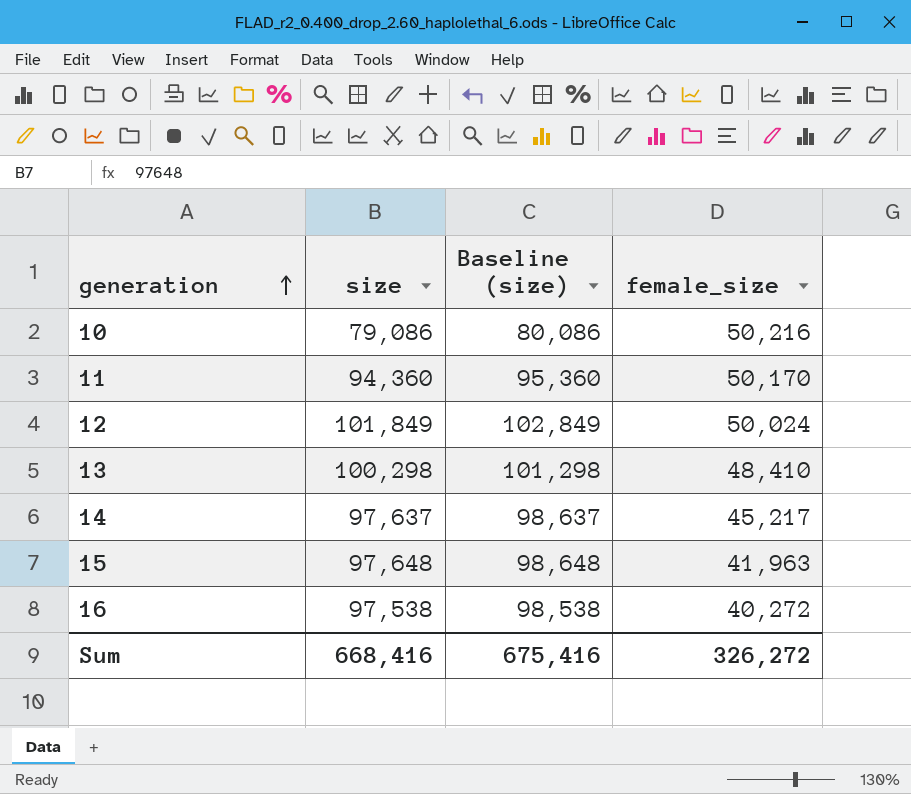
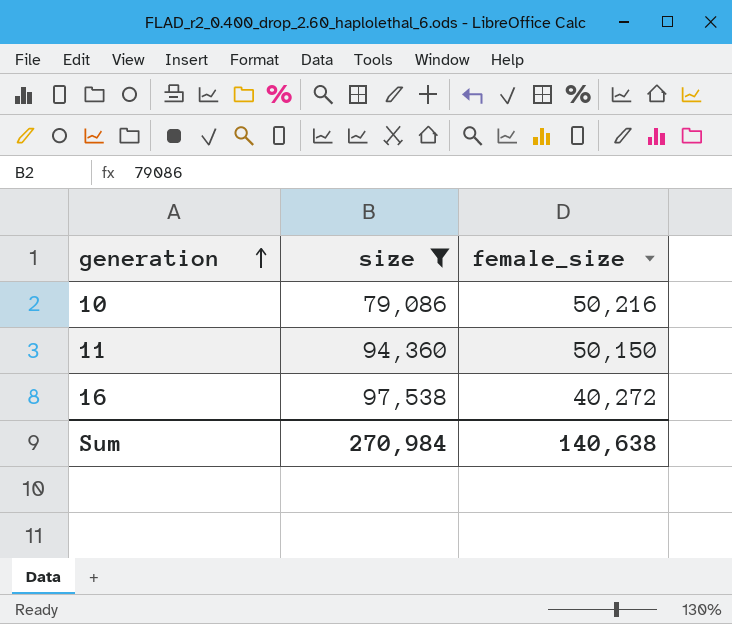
filter: none -> size <= 97,538
column Baseline (size) | formula: [size] + 1000 -> none
11 | female_size: 50,170 -> 50,150
Sum | size: 668,416 -> 270,984
Sum | female_size: 326,272 -> 140,638

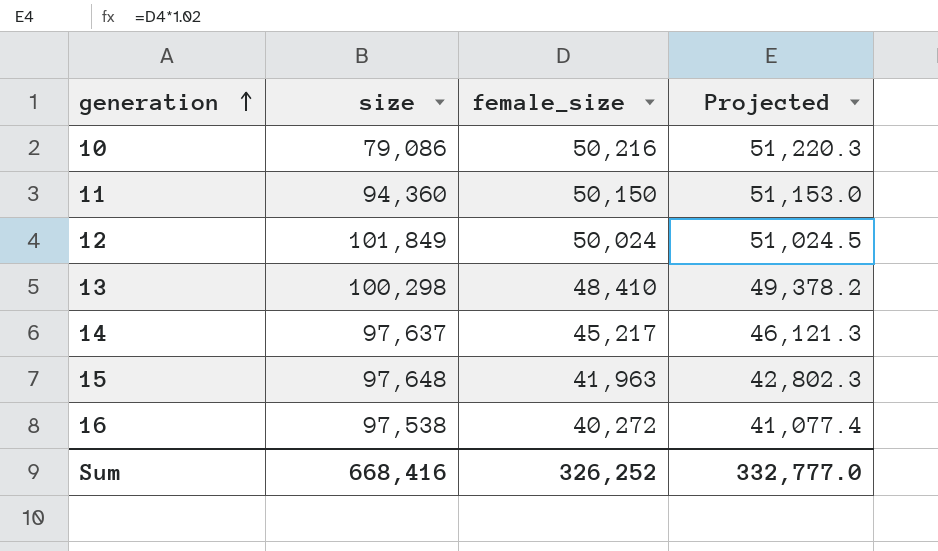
filter: size <= 97,538 -> none
column Projected | formula: none -> [female_size] * 1.02
Sum | size: 270,984 -> 668,416
Sum | female_size: 140,638 -> 326,252

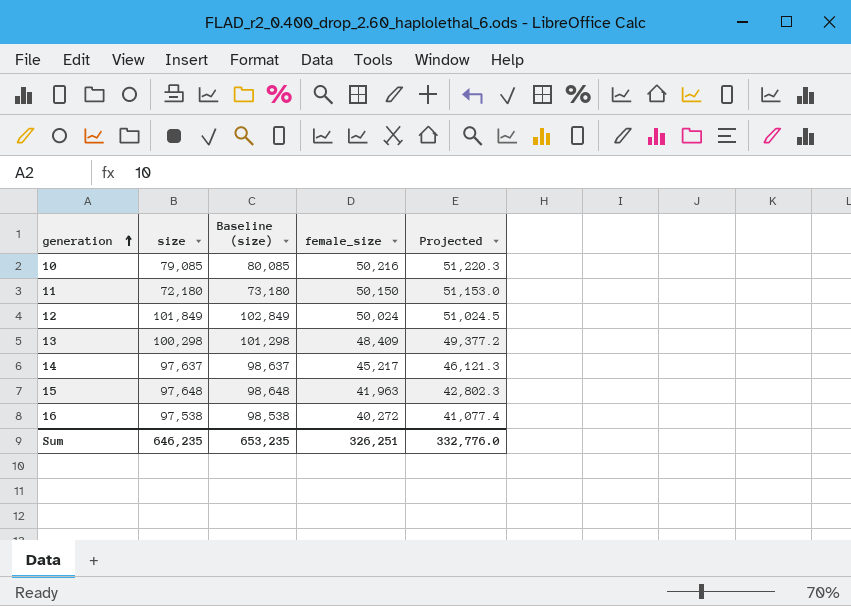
column Baseline (size) | formula: none -> [size] + 1000
10 | size: 79,086 -> 79,085
11 | size: 94,360 -> 72,180
13 | female_size: 48,410 -> 48,409
13 | Projected: 49,378.2 -> 49,377.2
Sum | size: 668,416 -> 646,235
Sum | female_size: 326,252 -> 326,251
Sum | Projected: 332,777.0 -> 332,776.0

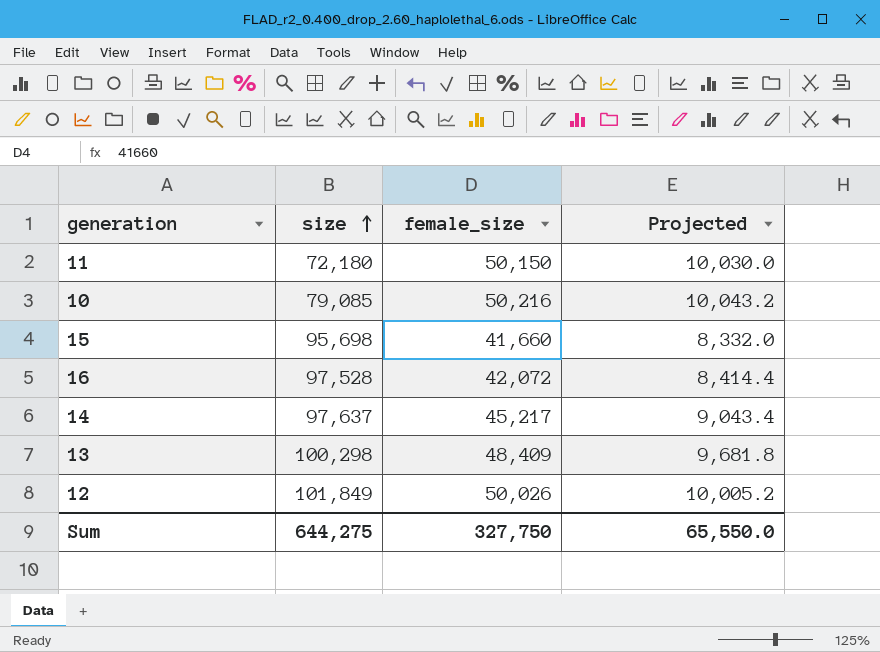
row order: generation ascending -> size ascending
column Baseline (size) | formula: [size] + 1000 -> none
column Projected | formula: [female_size] * 1.02 -> [female_size] * 0.2
15 | size: 97,648 -> 95,698
15 | female_size: 41,963 -> 41,660
16 | size: 97,538 -> 97,528
16 | female_size: 40,272 -> 42,072
12 | female_size: 50,024 -> 50,026
Sum | size: 646,235 -> 644,275
Sum | female_size: 326,251 -> 327,750
Sum | Projected: 332,776.0 -> 65,550.0

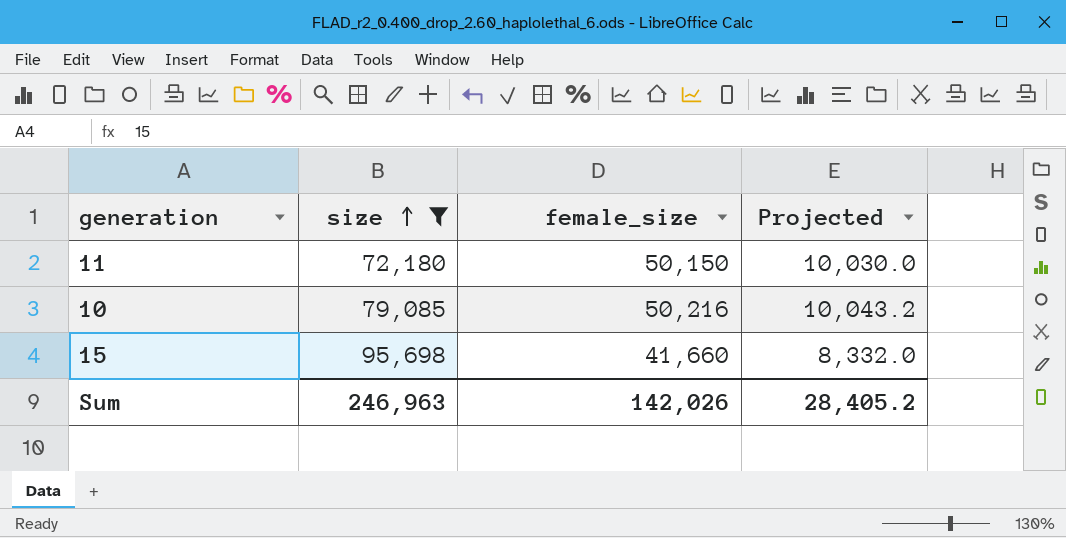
filter: none -> size <= 95,698
Sum | size: 644,275 -> 246,963
Sum | female_size: 327,750 -> 142,026
Sum | Projected: 65,550.0 -> 28,405.2

